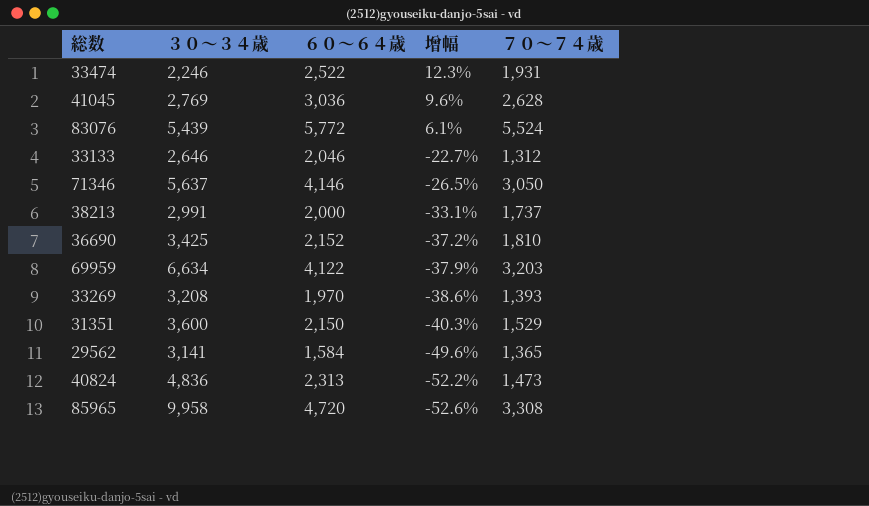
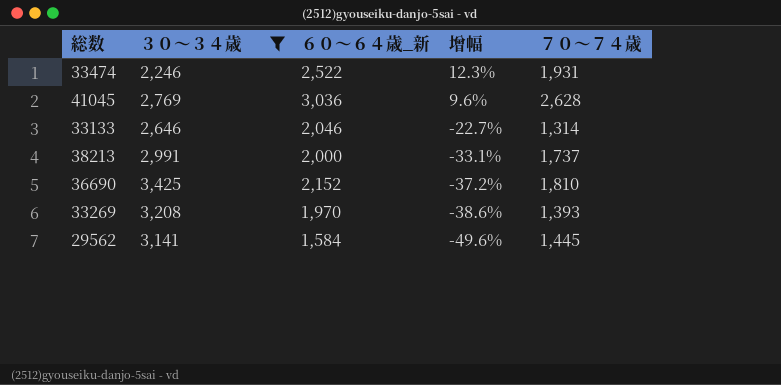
filter: none -> ３０～３４歳 <= 3,425
column name: ６０～６４歳 -> ６０～６４歳_新
33133 | ７０～７４歳: 1,312 -> 1,314
29562 | ７０～７４歳: 1,365 -> 1,445

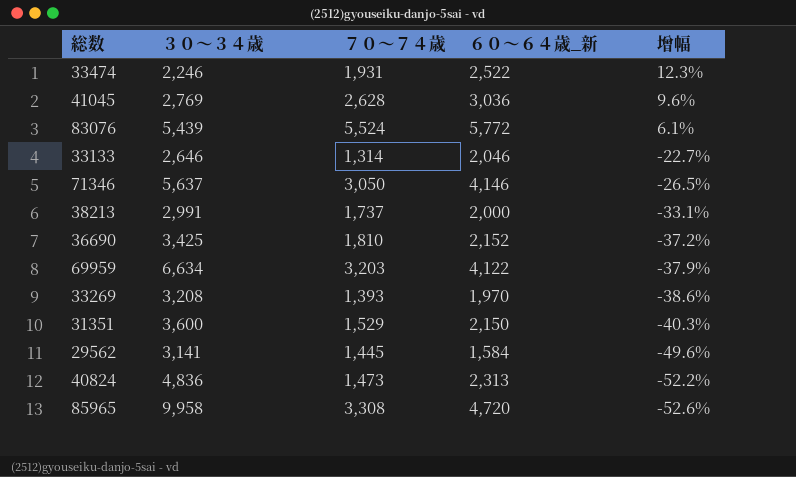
filter: ３０～３４歳 <= 3,425 -> none
column ７０～７４歳 | position: 5 -> 3

